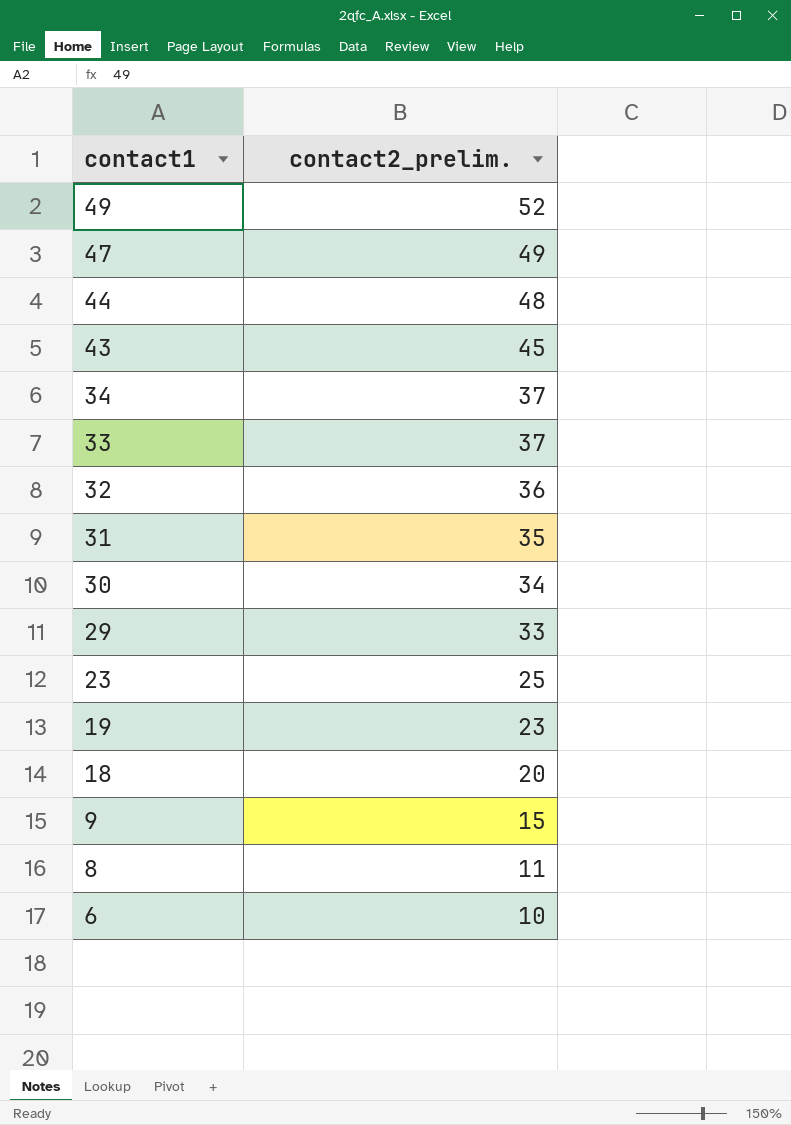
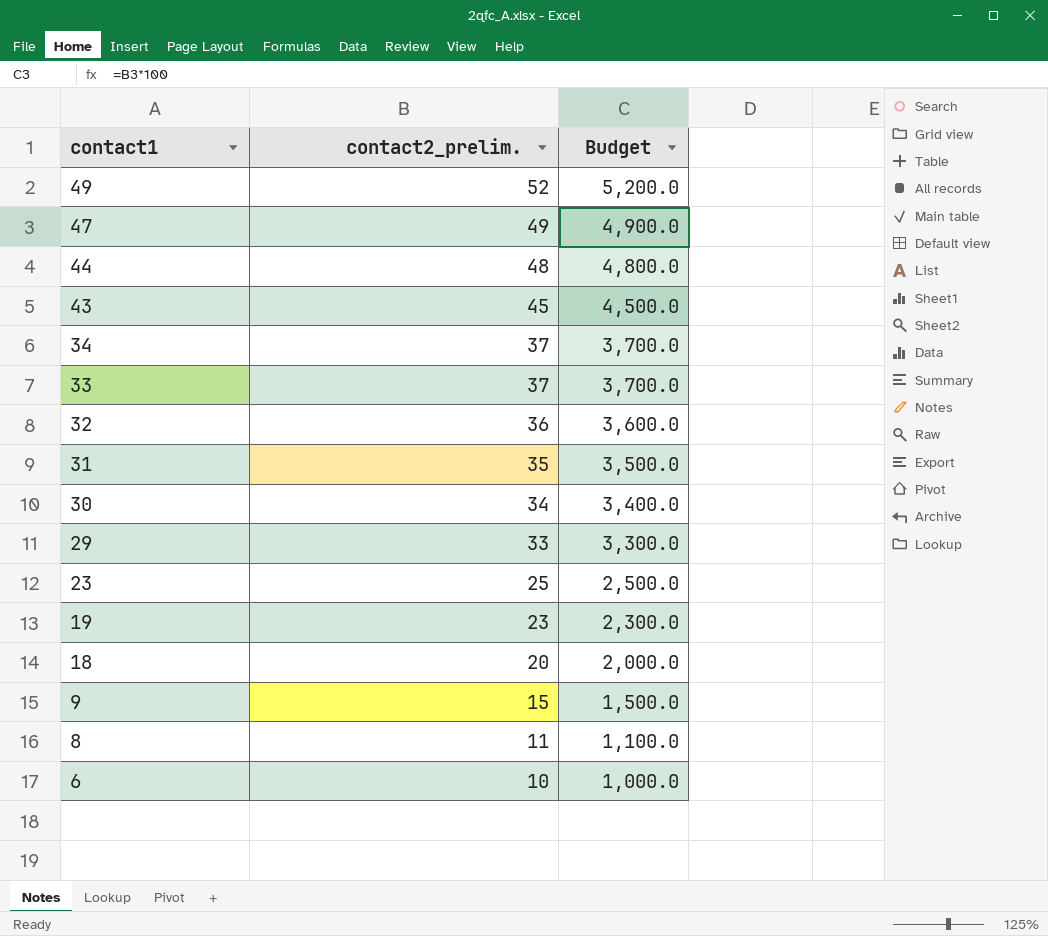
column Budget | formula: none -> [contact2_prelim.] * 100

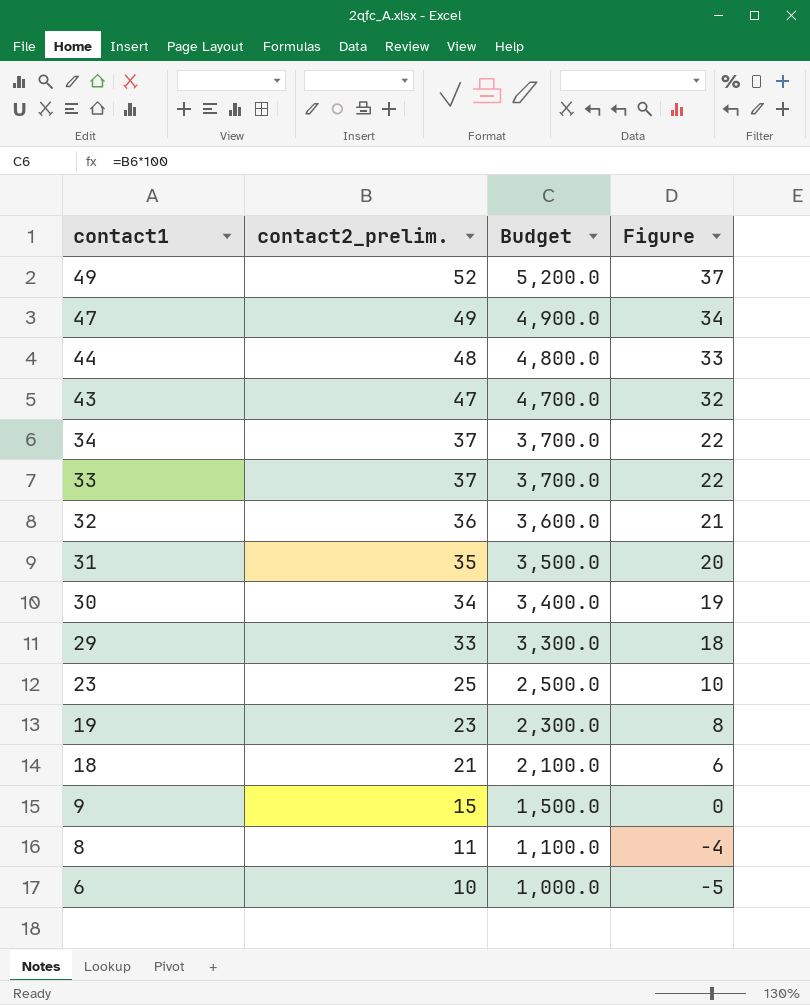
column Figure | formula: none -> [contact2_prelim.] - 15
43 | contact2_prelim.: 45 -> 47
43 | Budget: 4,500.0 -> 4,700.0
18 | contact2_prelim.: 20 -> 21
18 | Budget: 2,000.0 -> 2,100.0

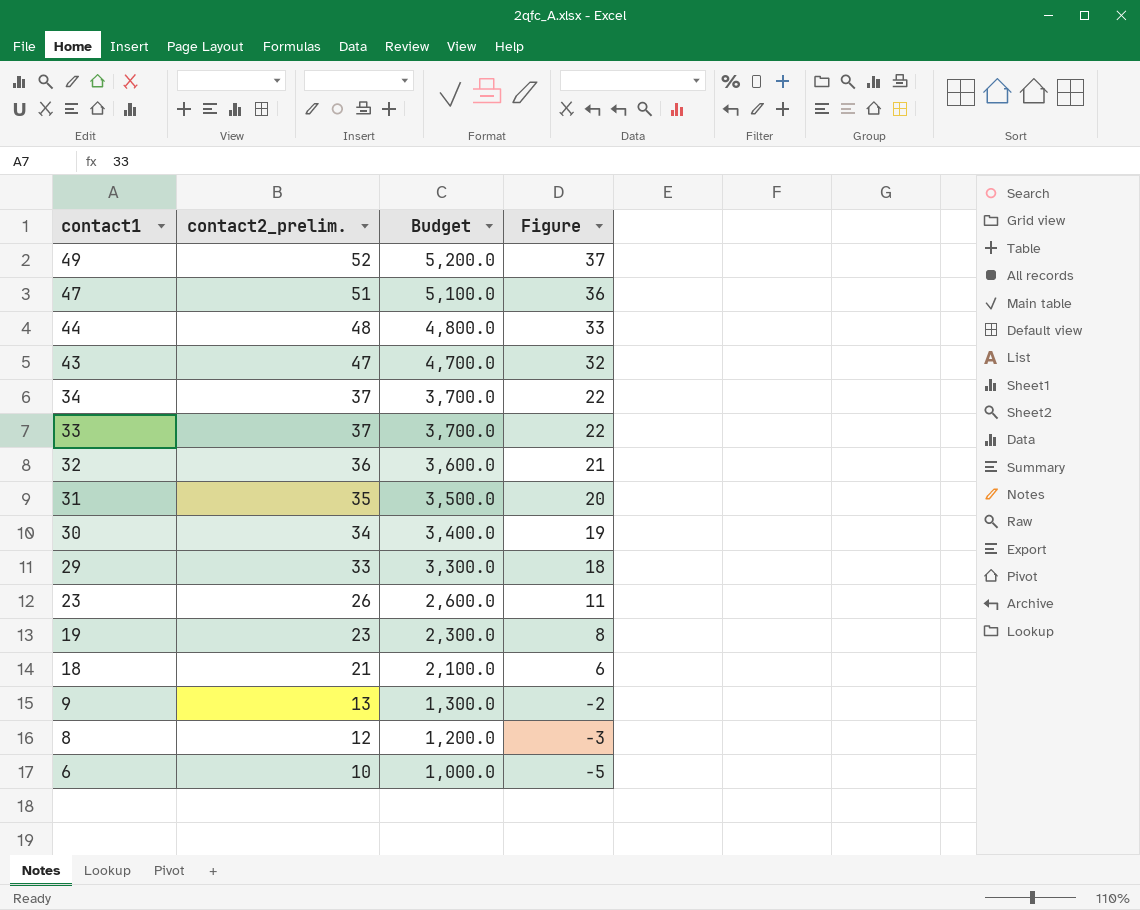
47 | contact2_prelim.: 49 -> 51
47 | Budget: 4,900.0 -> 5,100.0
47 | Figure: 34 -> 36
23 | contact2_prelim.: 25 -> 26
23 | Budget: 2,500.0 -> 2,600.0
23 | Figure: 10 -> 11
9 | contact2_prelim.: 15 -> 13
9 | Budget: 1,500.0 -> 1,300.0
9 | Figure: 0 -> -2
8 | contact2_prelim.: 11 -> 12
8 | Budget: 1,100.0 -> 1,200.0
8 | Figure: -4 -> -3

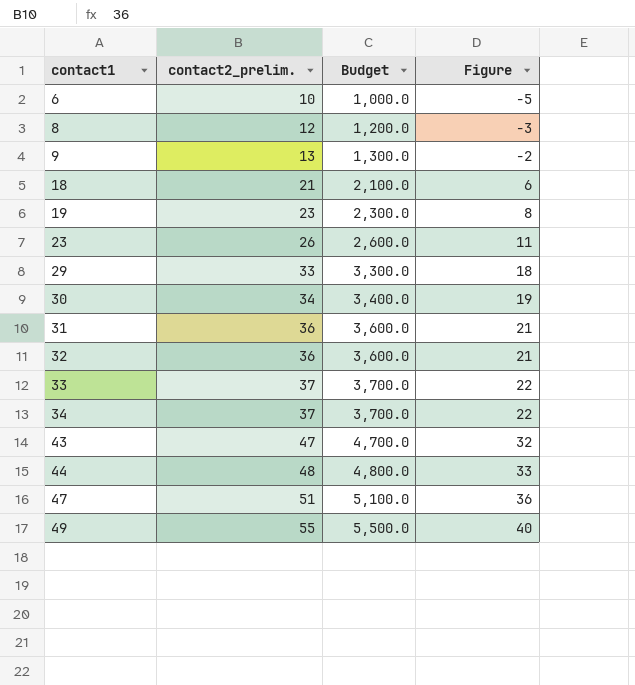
row order: contact1 descending -> contact1 ascending
31 | contact2_prelim.: 35 -> 36
31 | Budget: 3,500.0 -> 3,600.0
31 | Figure: 20 -> 21
49 | contact2_prelim.: 52 -> 55
49 | Budget: 5,200.0 -> 5,500.0
49 | Figure: 37 -> 40

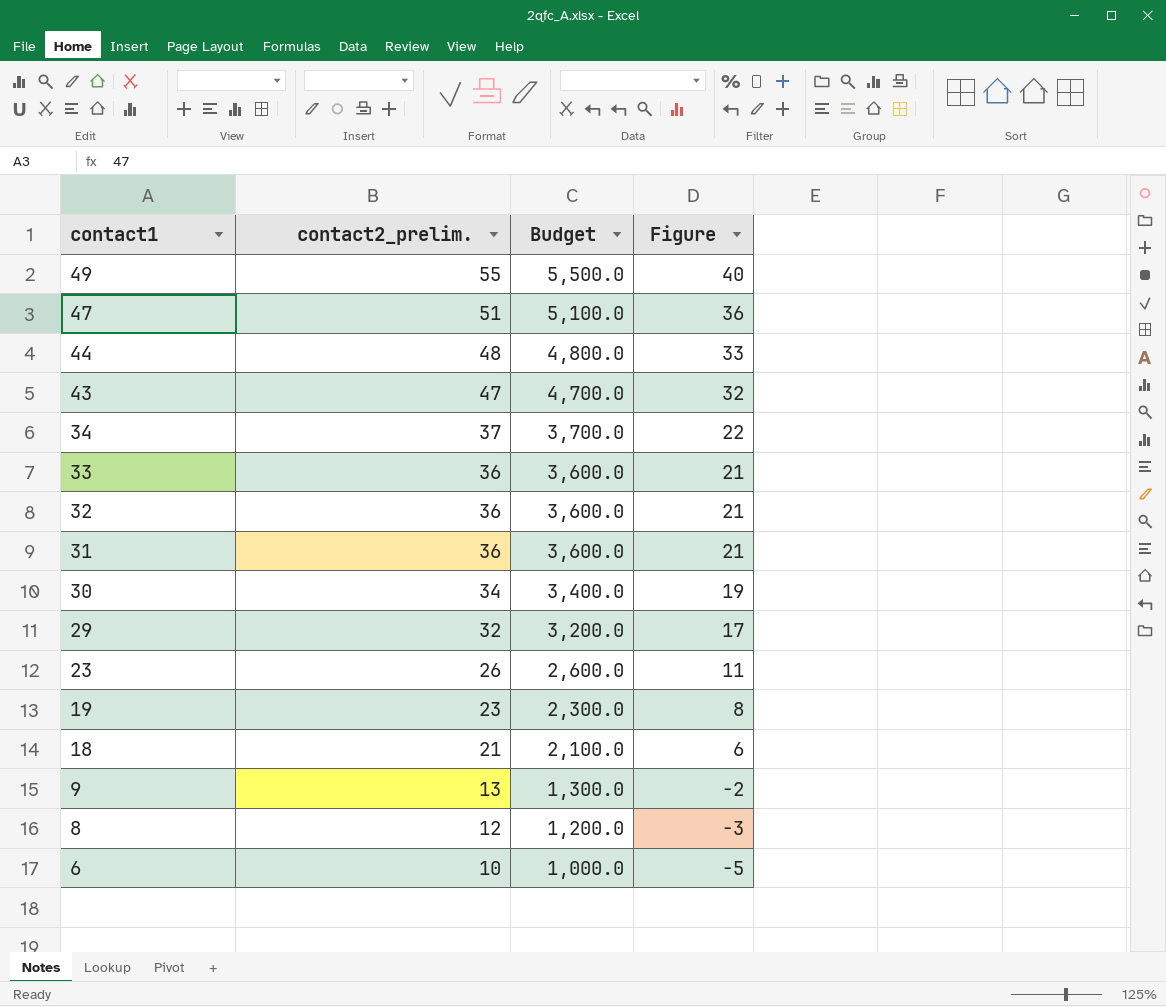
row order: contact1 ascending -> contact1 descending
33 | contact2_prelim.: 37 -> 36
33 | Budget: 3,700.0 -> 3,600.0
33 | Figure: 22 -> 21
29 | contact2_prelim.: 33 -> 32
29 | Budget: 3,300.0 -> 3,200.0
29 | Figure: 18 -> 17

